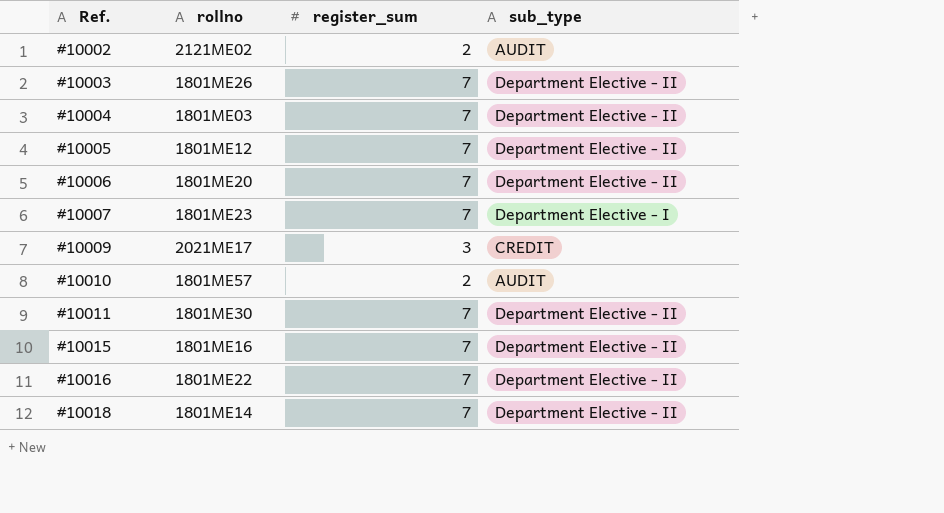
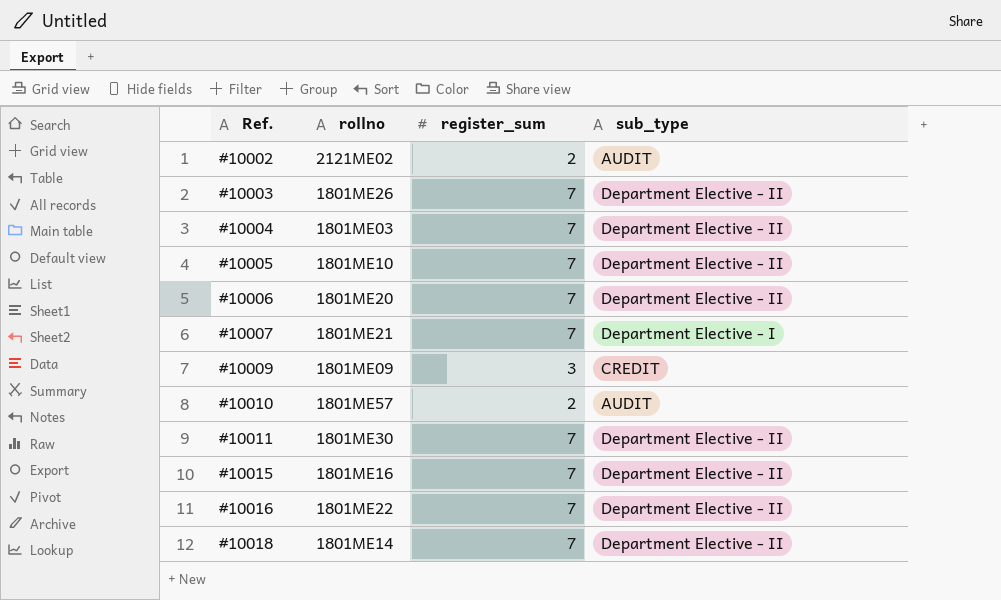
#10005 | rollno: 1801ME12 -> 1801ME10
#10007 | rollno: 1801ME23 -> 1801ME21
#10009 | rollno: 2021ME17 -> 1801ME09

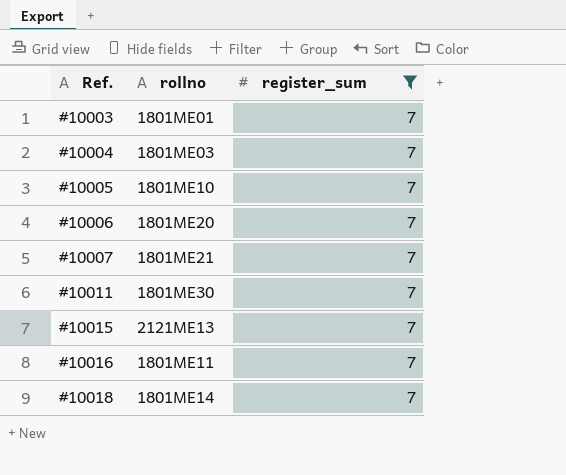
filter: none -> register_sum = 7
column sub_type | position: 4 -> none
#10003 | rollno: 1801ME26 -> 1801ME01
#10015 | rollno: 1801ME16 -> 2121ME13
#10016 | rollno: 1801ME22 -> 1801ME11

